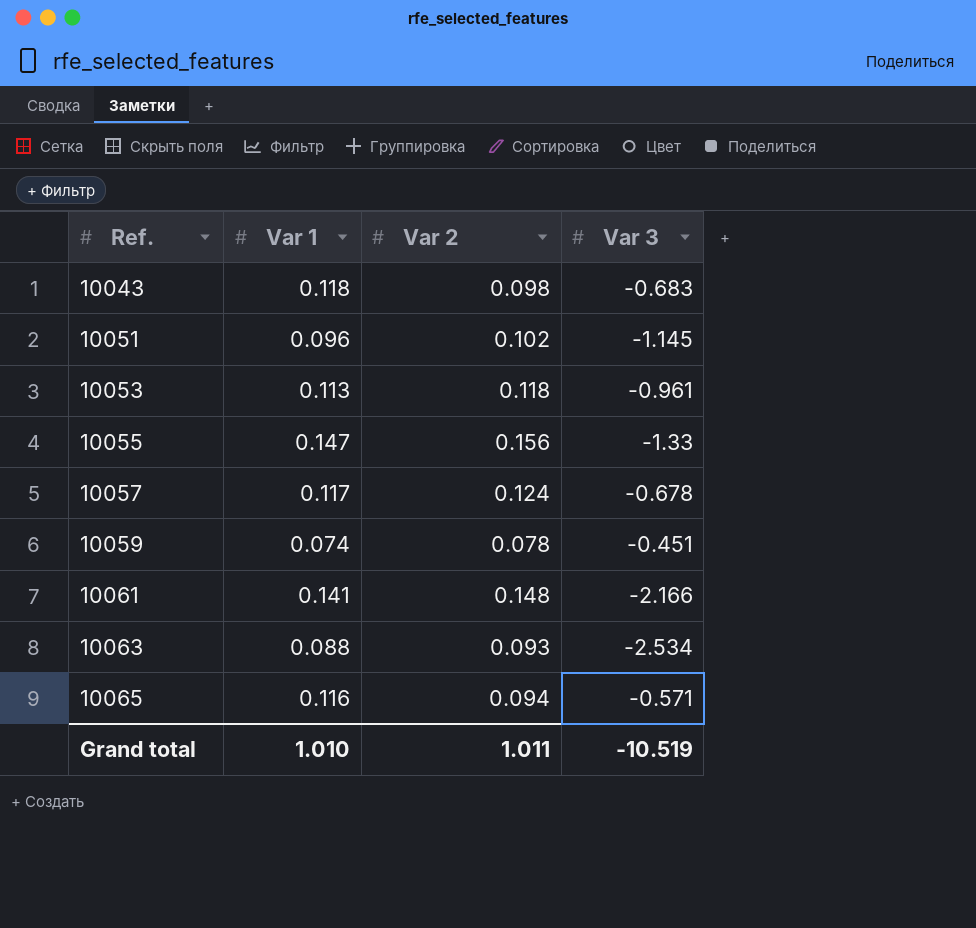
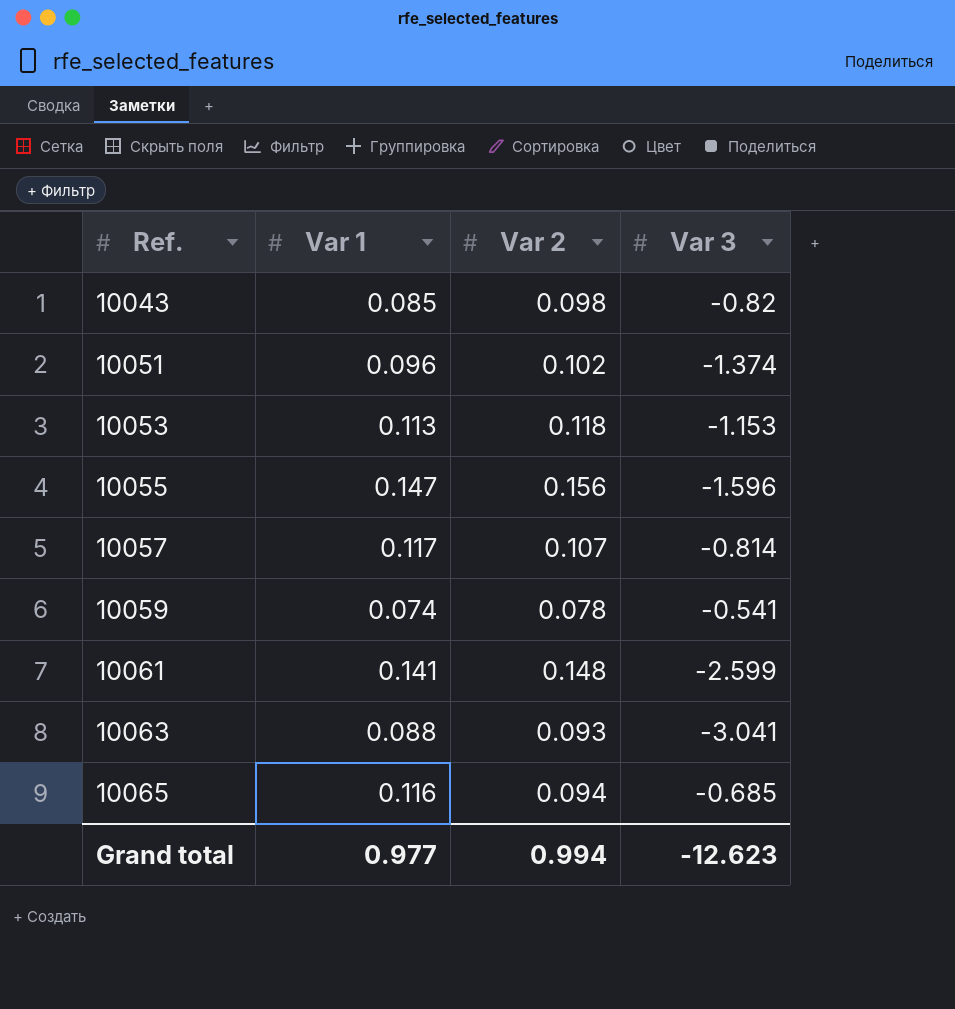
10043 | Var 1: 0.118 -> 0.085
10043 | Var 3: -0.683 -> -0.82
10051 | Var 3: -1.145 -> -1.374
10053 | Var 3: -0.961 -> -1.153
10055 | Var 3: -1.33 -> -1.596
10057 | Var 2: 0.124 -> 0.107
10057 | Var 3: -0.678 -> -0.814
10059 | Var 3: -0.451 -> -0.541
10061 | Var 3: -2.166 -> -2.599
10063 | Var 3: -2.534 -> -3.041
10065 | Var 3: -0.571 -> -0.685
Grand total | Var 1: 1.010 -> 0.977
Grand total | Var 2: 1.011 -> 0.994
Grand total | Var 3: -10.519 -> -12.623

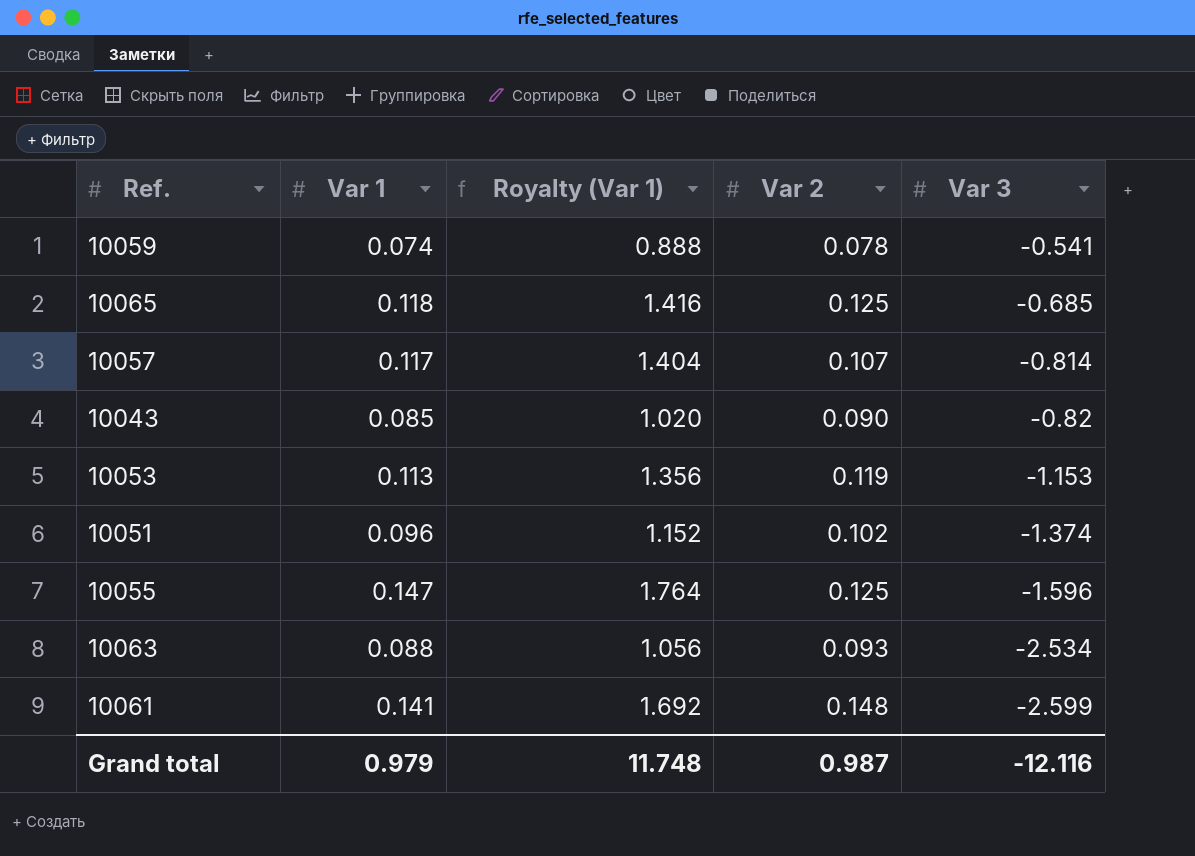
row order: Ref. ascending -> Var 3 descending
column Royalty (Var 1) | formula: none -> [Var 1] * 12
10065 | Var 1: 0.116 -> 0.118
10065 | Var 2: 0.094 -> 0.125
10043 | Var 2: 0.098 -> 0.090
10053 | Var 2: 0.118 -> 0.119
10055 | Var 2: 0.156 -> 0.125
10063 | Var 3: -3.041 -> -2.534
Grand total | Var 1: 0.977 -> 0.979
Grand total | Var 2: 0.994 -> 0.987
Grand total | Var 3: -12.623 -> -12.116

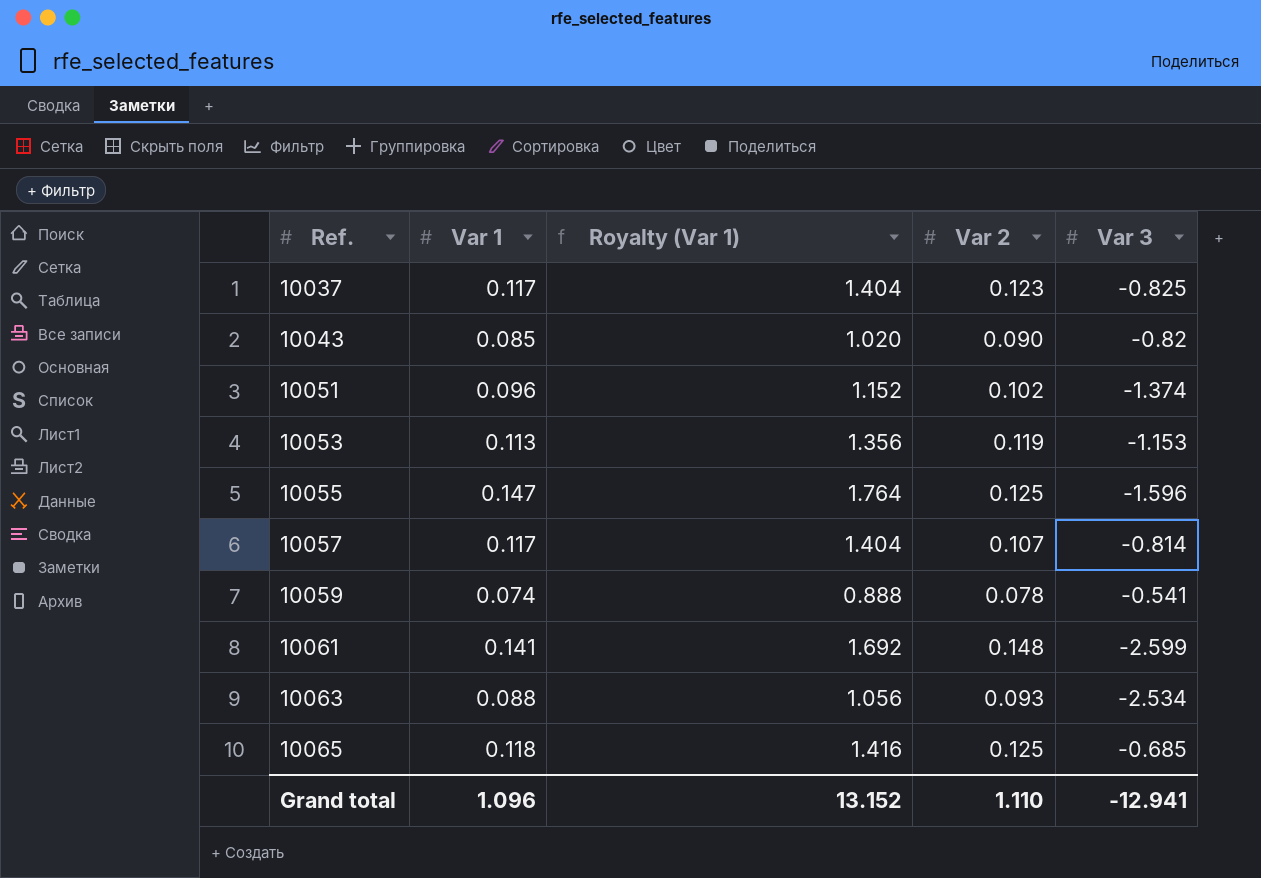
row order: Var 3 descending -> Ref. ascending
row 10037: none -> 0.117 | 1.404 | 0.123 | -0.825
Grand total | Var 1: 0.979 -> 1.096
Grand total | Royalty (Var 1): 11.748 -> 13.152
Grand total | Var 2: 0.987 -> 1.110
Grand total | Var 3: -12.116 -> -12.941

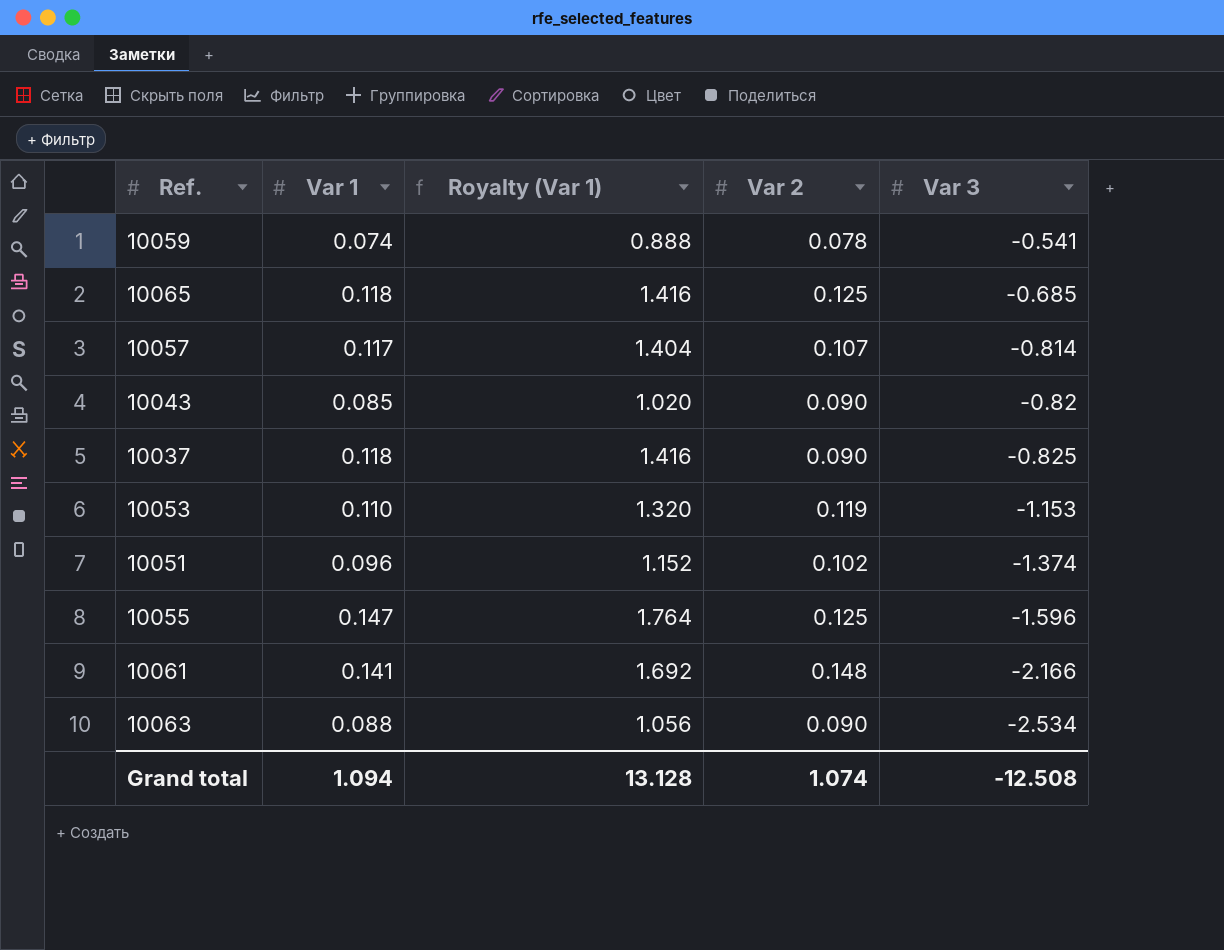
row order: Ref. ascending -> Var 3 descending
10037 | Var 1: 0.117 -> 0.118
10037 | Royalty (Var 1): 1.404 -> 1.416
10037 | Var 2: 0.123 -> 0.090
10053 | Var 1: 0.113 -> 0.110
10053 | Royalty (Var 1): 1.356 -> 1.320
10061 | Var 3: -2.599 -> -2.166
10063 | Var 2: 0.093 -> 0.090
Grand total | Var 1: 1.096 -> 1.094
Grand total | Royalty (Var 1): 13.152 -> 13.128
Grand total | Var 2: 1.110 -> 1.074
Grand total | Var 3: -12.941 -> -12.508

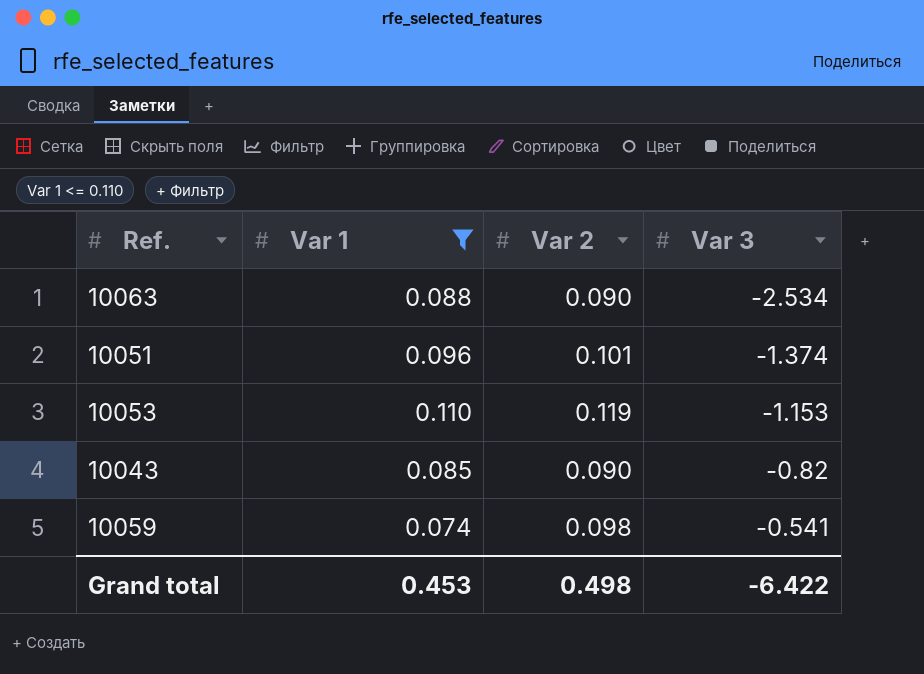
filter: none -> Var 1 <= 0.110
row order: Var 3 descending -> Var 3 ascending
column Royalty (Var 1) | formula: [Var 1] * 12 -> none
10051 | Var 2: 0.102 -> 0.101
10059 | Var 2: 0.078 -> 0.098
Grand total | Var 1: 1.094 -> 0.453
Grand total | Var 2: 1.074 -> 0.498
Grand total | Var 3: -12.508 -> -6.422

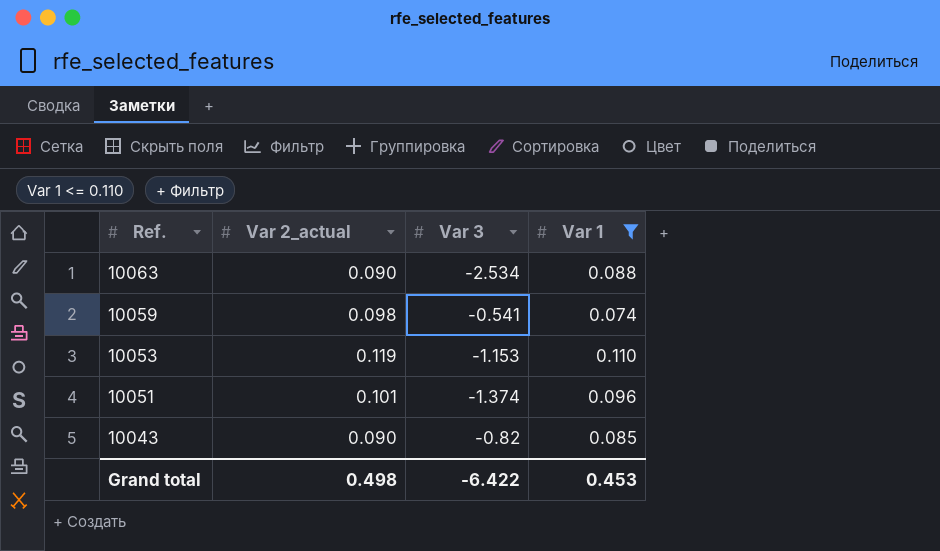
row order: Var 3 ascending -> Ref. descending
column name: Var 2 -> Var 2_actual
column Var 1 | position: 2 -> 4

